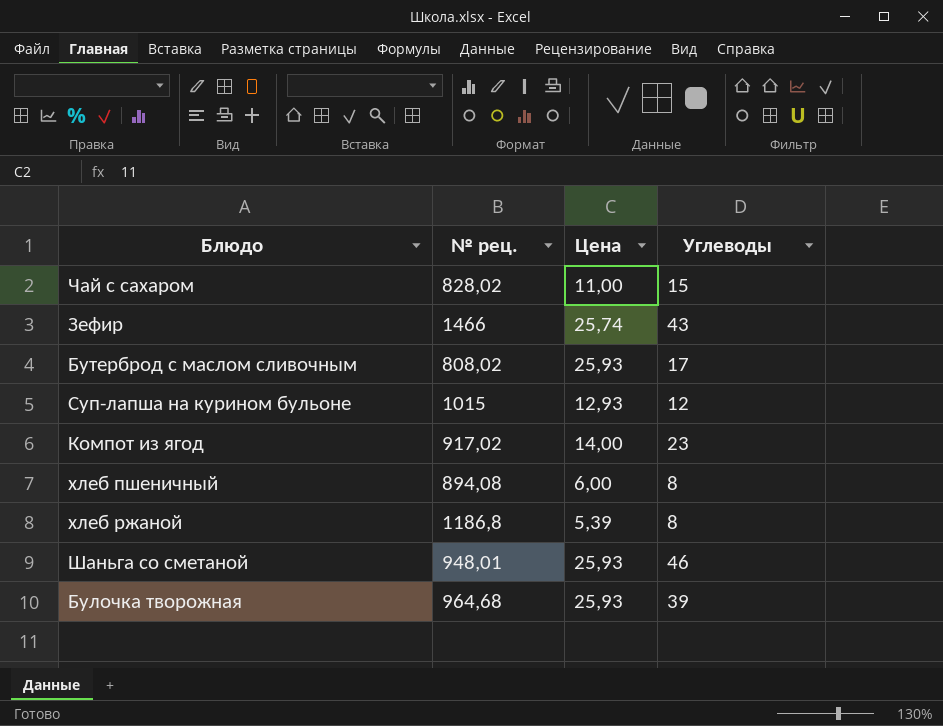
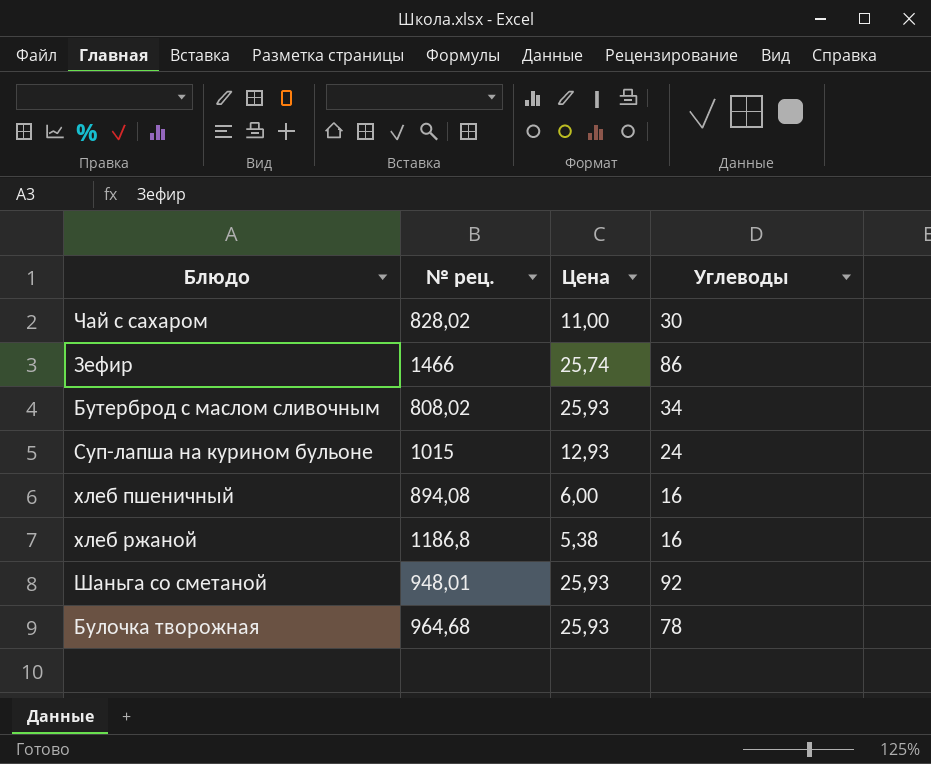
row Компот из ягод: 917,02 | 14,00 | 23 -> none
Чай с сахаром | Углеводы: 15 -> 30
Зефир | Углеводы: 43 -> 86
Бутерброд с маслом сливочным | Углеводы: 17 -> 34
Суп-лапша на курином бульоне | Углеводы: 12 -> 24
хлеб пшеничный | Углеводы: 8 -> 16
хлеб ржаной | Цена: 5,39 -> 5,38
хлеб ржаной | Углеводы: 8 -> 16
Шаньга со сметаной | Углеводы: 46 -> 92
Булочка творожная | Углеводы: 39 -> 78

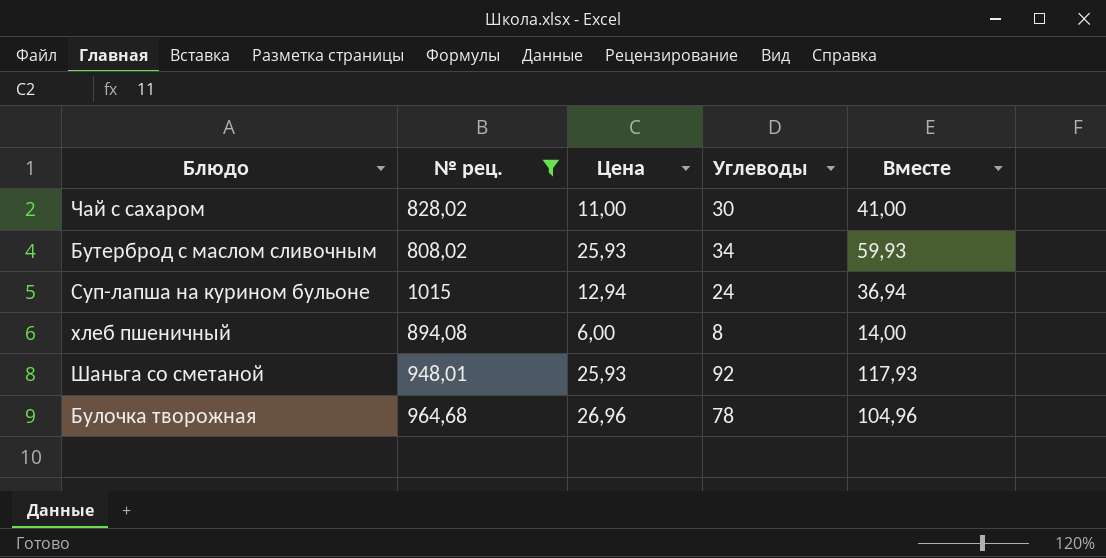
filter: none -> № рец. <= 1015
column Вместе | formula: none -> [Цена] + [Углеводы]
Суп-лапша на курином бульоне | Цена: 12,93 -> 12,94
хлеб пшеничный | Углеводы: 16 -> 8
Булочка творожная | Цена: 25,93 -> 26,96

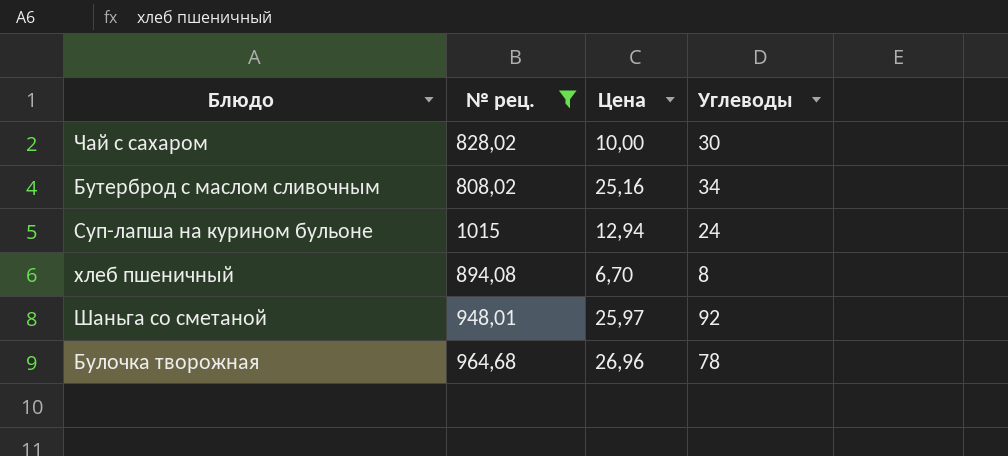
column Вместе | formula: [Цена] + [Углеводы] -> none
Чай с сахаром | Цена: 11,00 -> 10,00
Бутерброд с маслом сливочным | Цена: 25,93 -> 25,16
хлеб пшеничный | Цена: 6,00 -> 6,70
Шаньга со сметаной | Цена: 25,93 -> 25,97

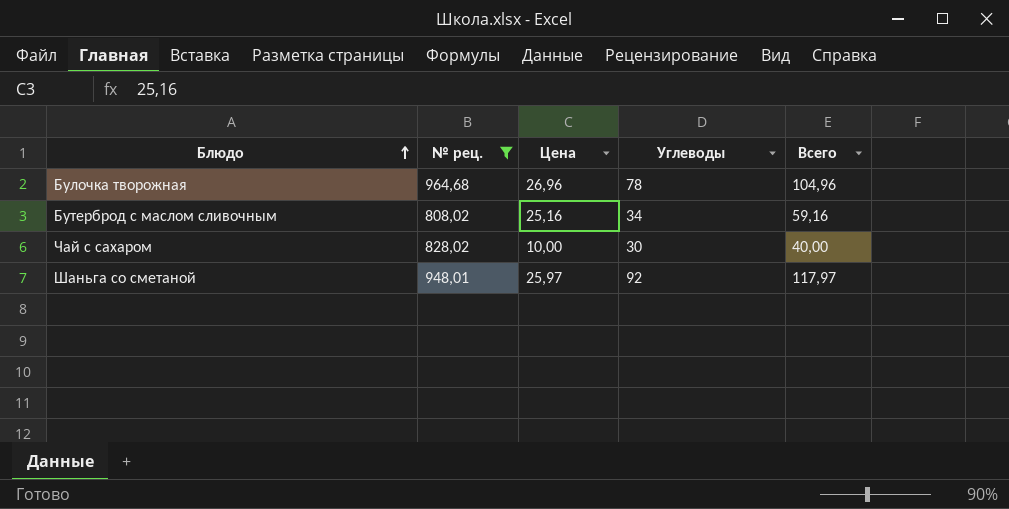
row order: none -> Блюдо ascending
column Всего | formula: none -> [Цена] + [Углеводы]
row Суп-лапша на курином бульоне: 1015 | 12,94 | 24 -> none
row хлеб пшеничный: 894,08 | 6,70 | 8 -> none

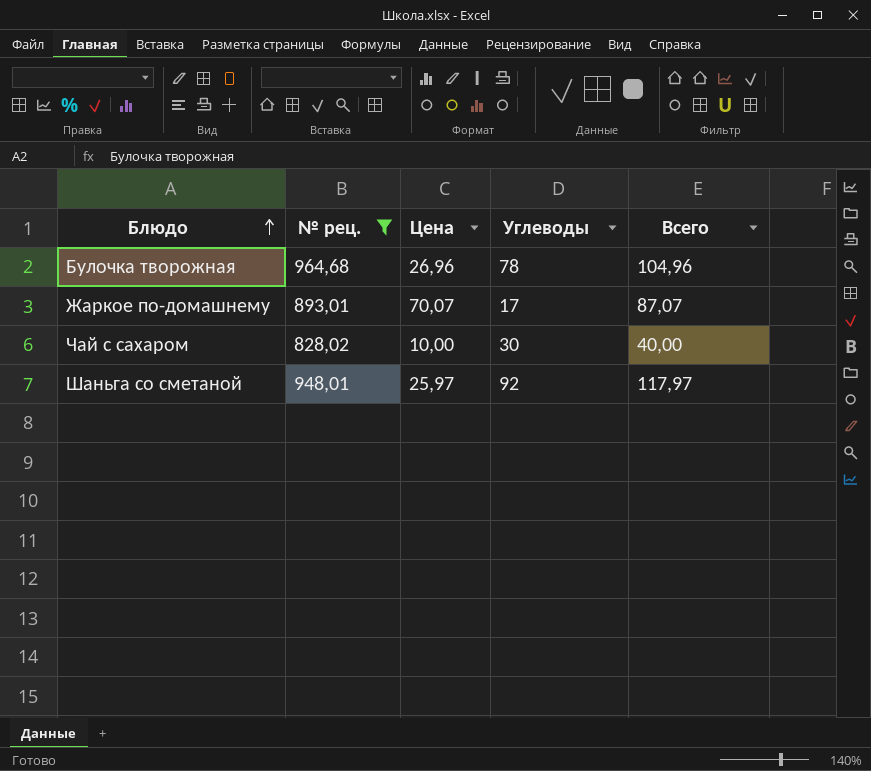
row Бутерброд с маслом сливочным: 808,02 | 25,16 | 34 | 59,16 -> none
row Жаркое по-домашнему: none -> 893,01 | 70,07 | 17 | 87,07

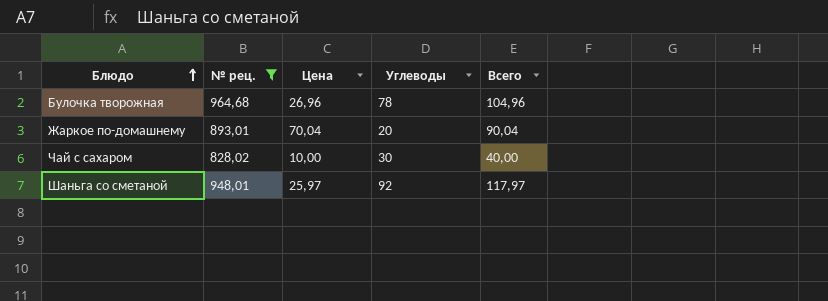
Жаркое по-домашнему | Цена: 70,07 -> 70,04
Жаркое по-домашнему | Углеводы: 17 -> 20
Жаркое по-домашнему | Всего: 87,07 -> 90,04

